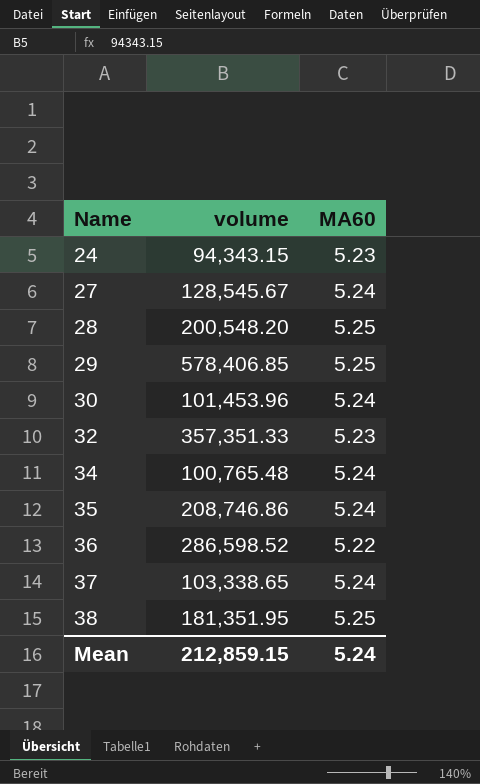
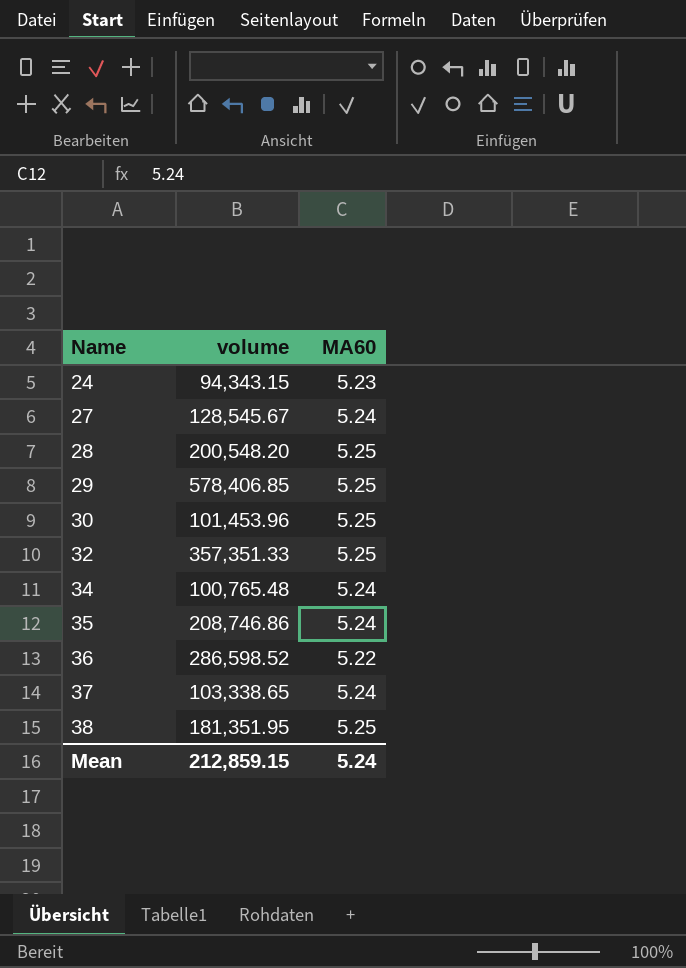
30 | MA60: 5.24 -> 5.25
32 | MA60: 5.23 -> 5.25

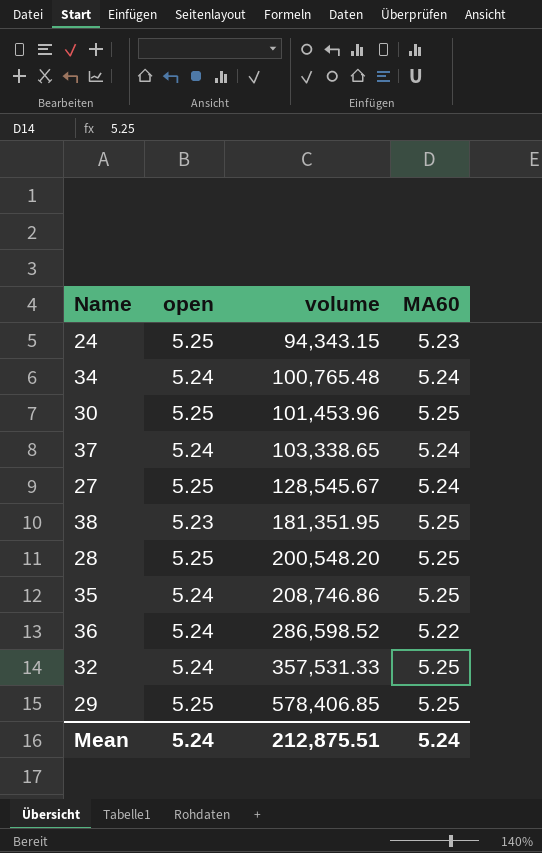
row order: Name ascending -> volume ascending
column open | position: none -> 2
35 | MA60: 5.24 -> 5.25
32 | volume: 357,351.33 -> 357,531.33
Mean | volume: 212,859.15 -> 212,875.51

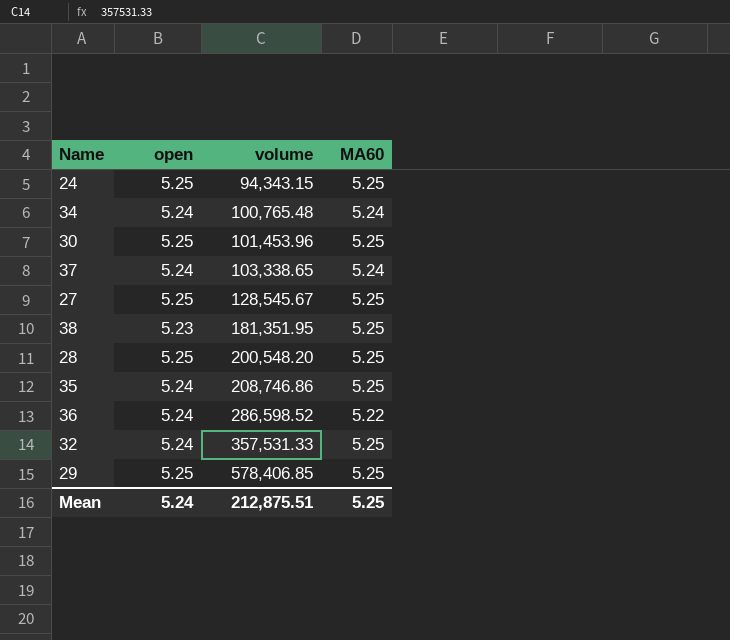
24 | MA60: 5.23 -> 5.25
27 | MA60: 5.24 -> 5.25
Mean | MA60: 5.24 -> 5.25

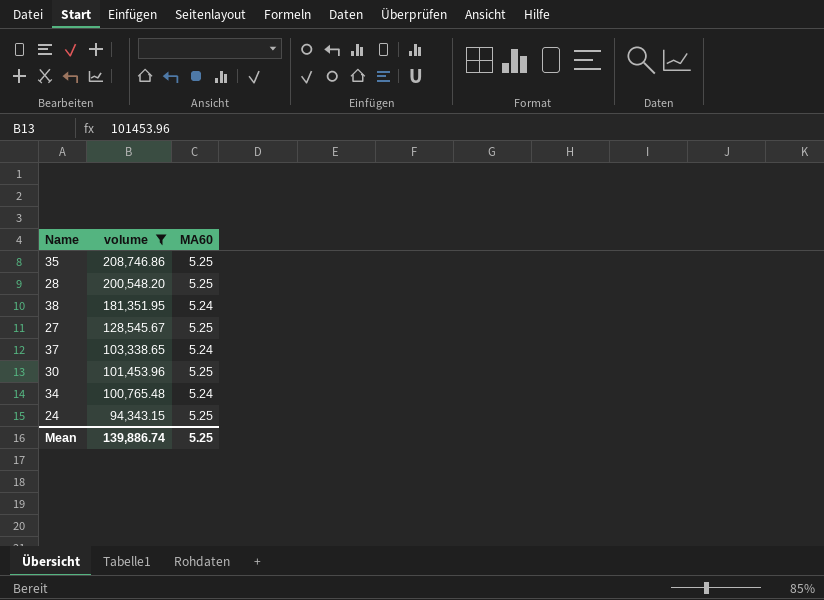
filter: none -> volume <= 208,746.86
row order: volume ascending -> volume descending
column open | position: 2 -> none
38 | MA60: 5.25 -> 5.24
Mean | volume: 212,875.51 -> 139,886.74

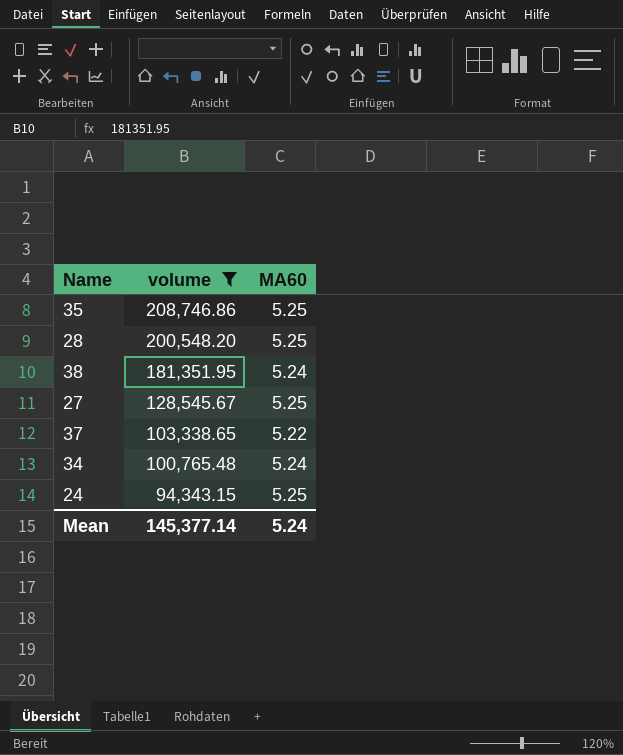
row 30: 101,453.96 | 5.25 -> none
37 | MA60: 5.24 -> 5.22
Mean | volume: 139,886.74 -> 145,377.14
Mean | MA60: 5.25 -> 5.24

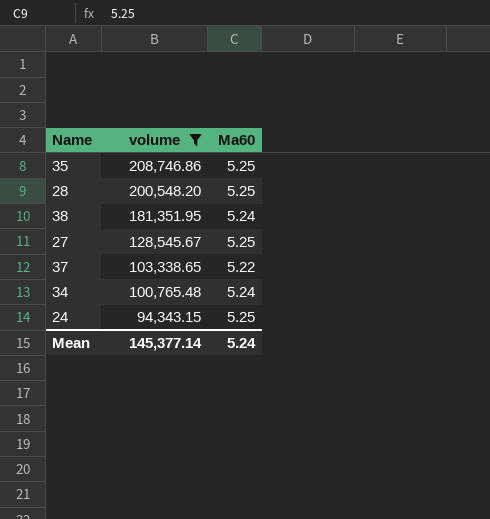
column name: MA60 -> Ma60

